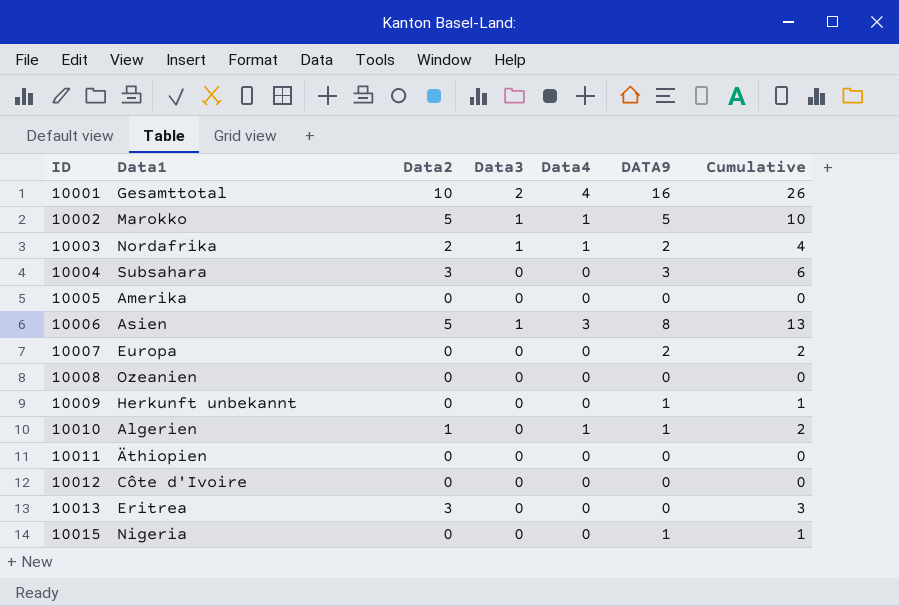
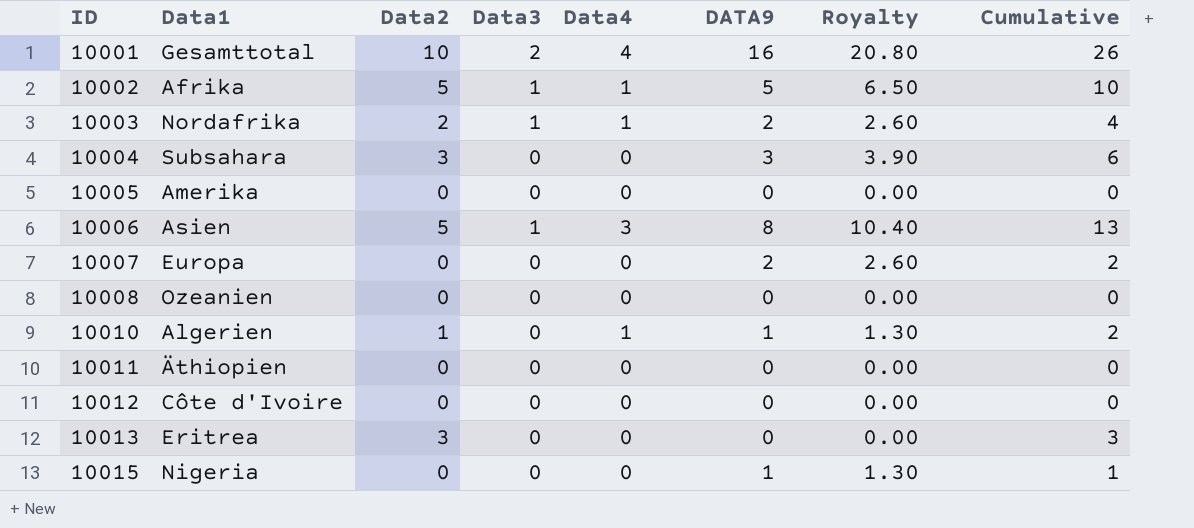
column Royalty | formula: none -> [DATA9] * 1.3
row 10009: Herkunft unbekannt | 0 | 0 | 0 | 1 | 1 -> none
10002 | Data1: Marokko -> Afrika

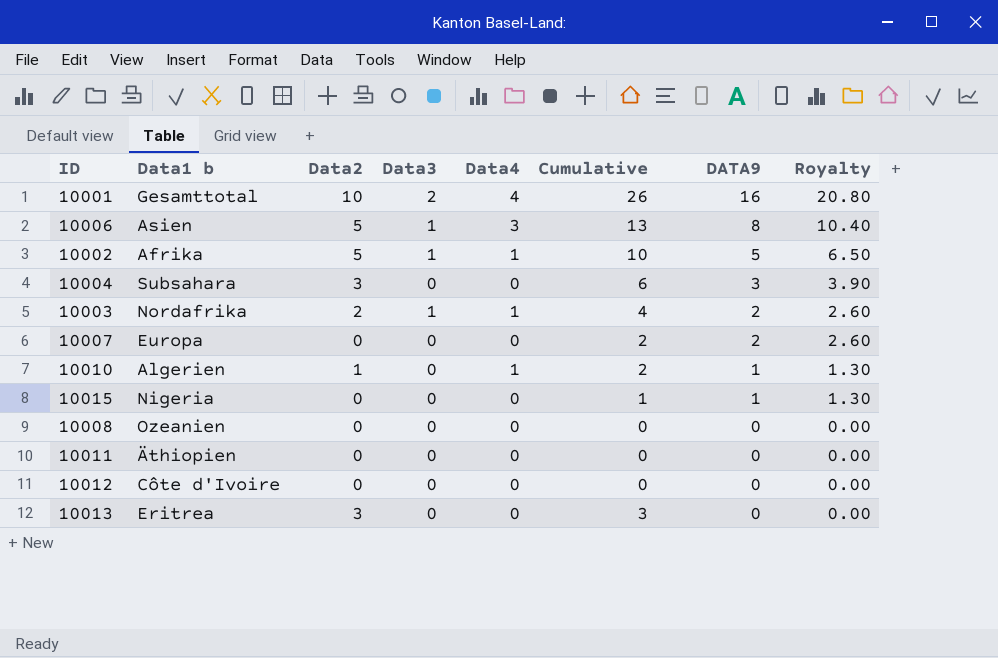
row order: ID ascending -> DATA9 descending
column name: Data1 -> Data1 b
column Cumulative | position: 8 -> 6
row 10005: Amerika | 0 | 0 | 0 | 0 | 0.00 | 0 -> none

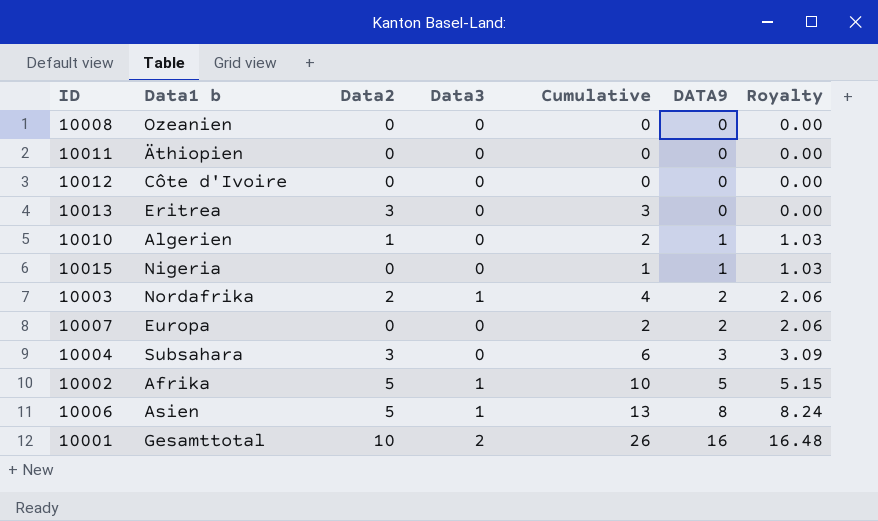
row order: DATA9 descending -> DATA9 ascending
column Data4 | position: 5 -> none
column Royalty | formula: [DATA9] * 1.3 -> [DATA9] * 1.03

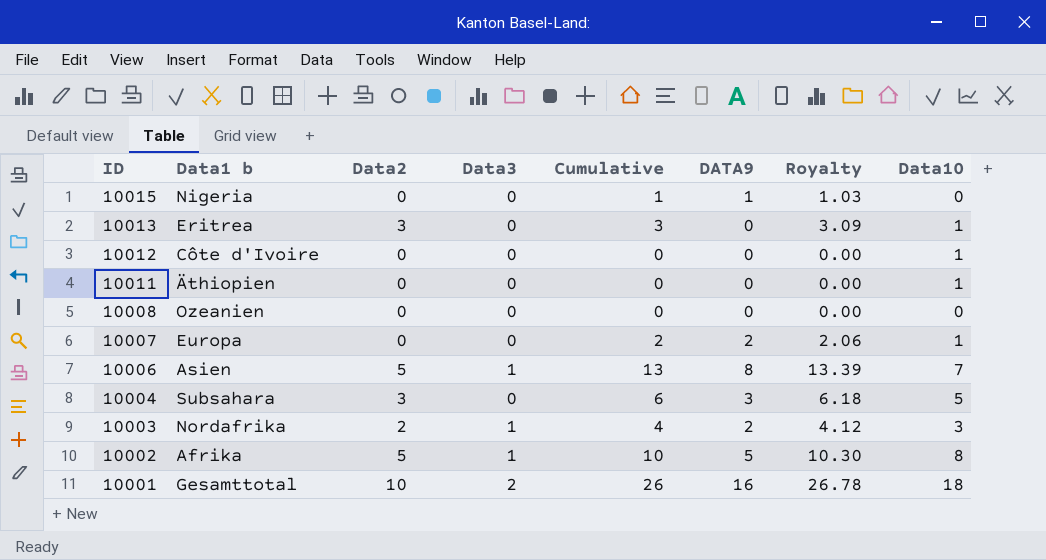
row order: DATA9 ascending -> ID descending
column Royalty | formula: [DATA9] * 1.03 -> [Cumulative] * 1.03
column Data10 | position: none -> 8
row 10010: Algerien | 1 | 0 | 2 | 1 | 1.03 -> none

